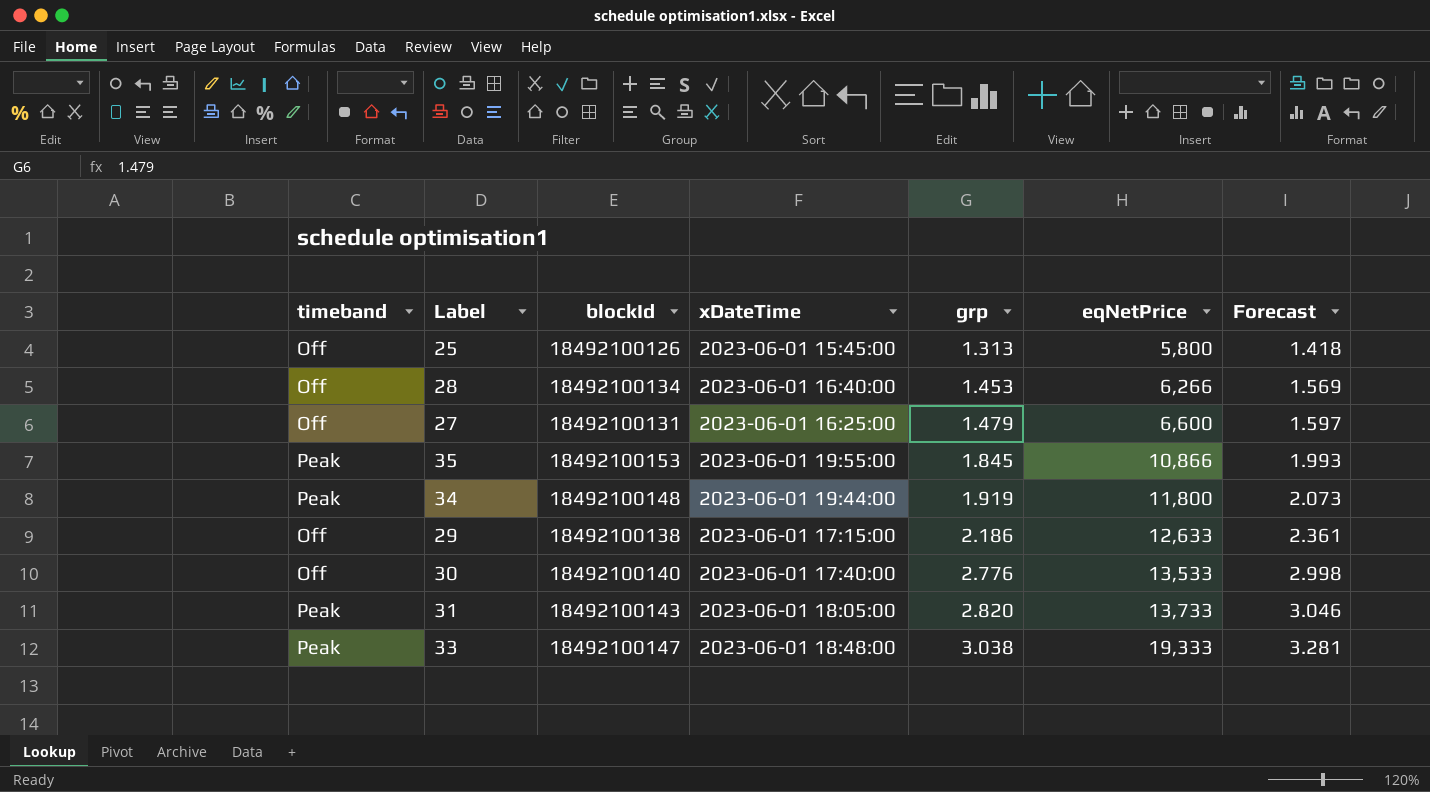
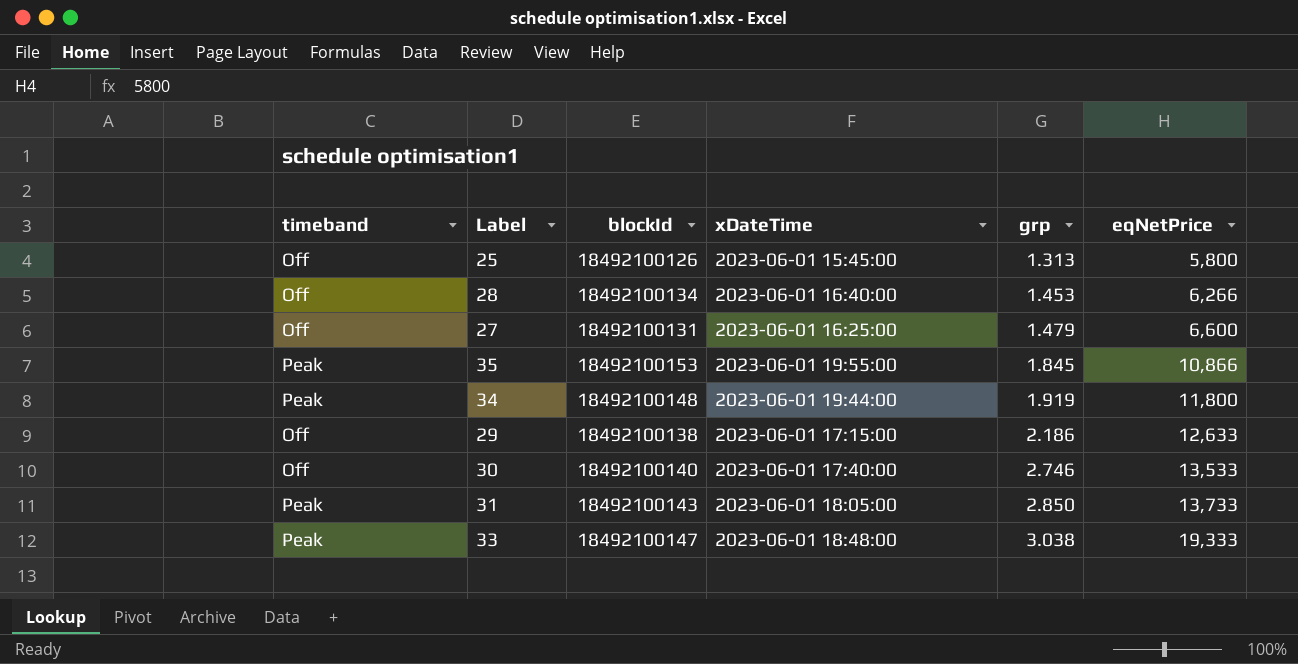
column Forecast | formula: [grp] * 1.08 -> none
30 | grp: 2.776 -> 2.746
31 | grp: 2.820 -> 2.850

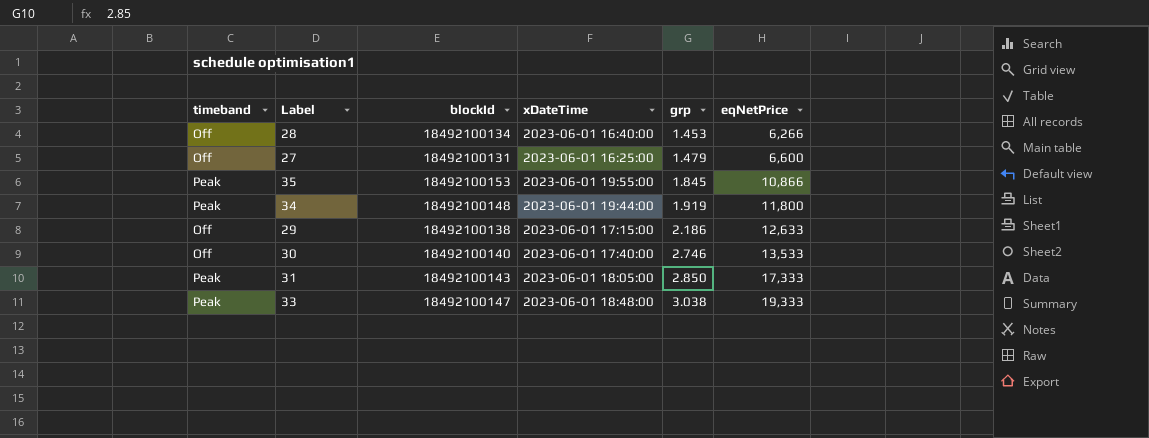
row 25: Off | 18492100126 | 2023-06-01 15:45:00 | 1.313 | 5,800 -> none
31 | eqNetPrice: 13,733 -> 17,333

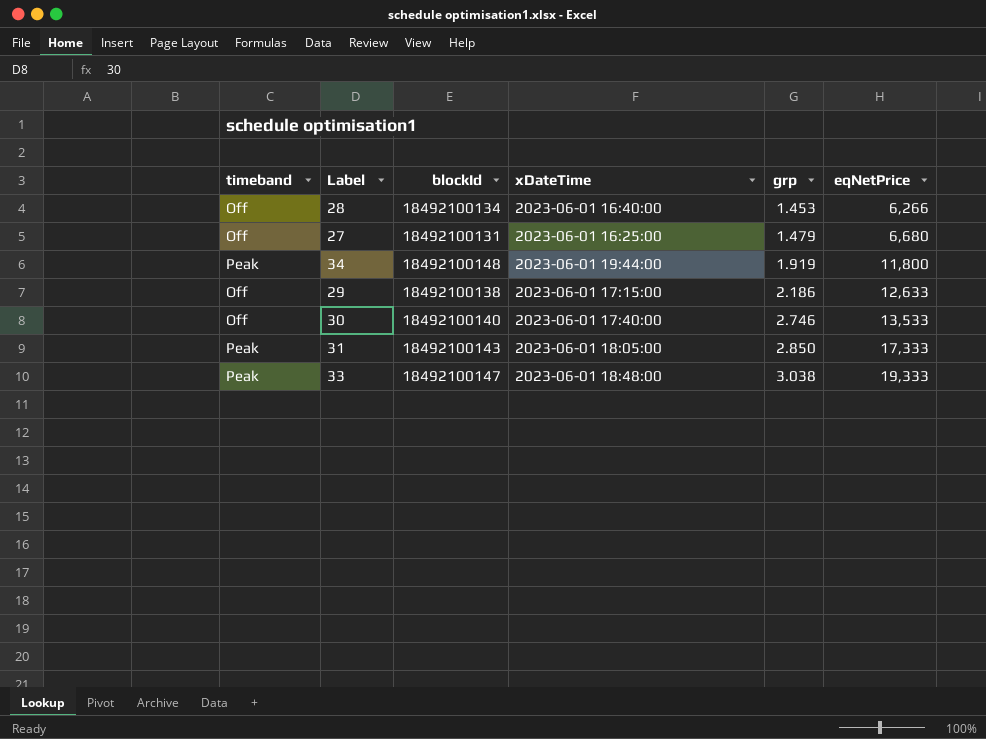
row 35: Peak | 18492100153 | 2023-06-01 19:55:00 | 1.845 | 10,866 -> none
27 | eqNetPrice: 6,600 -> 6,680

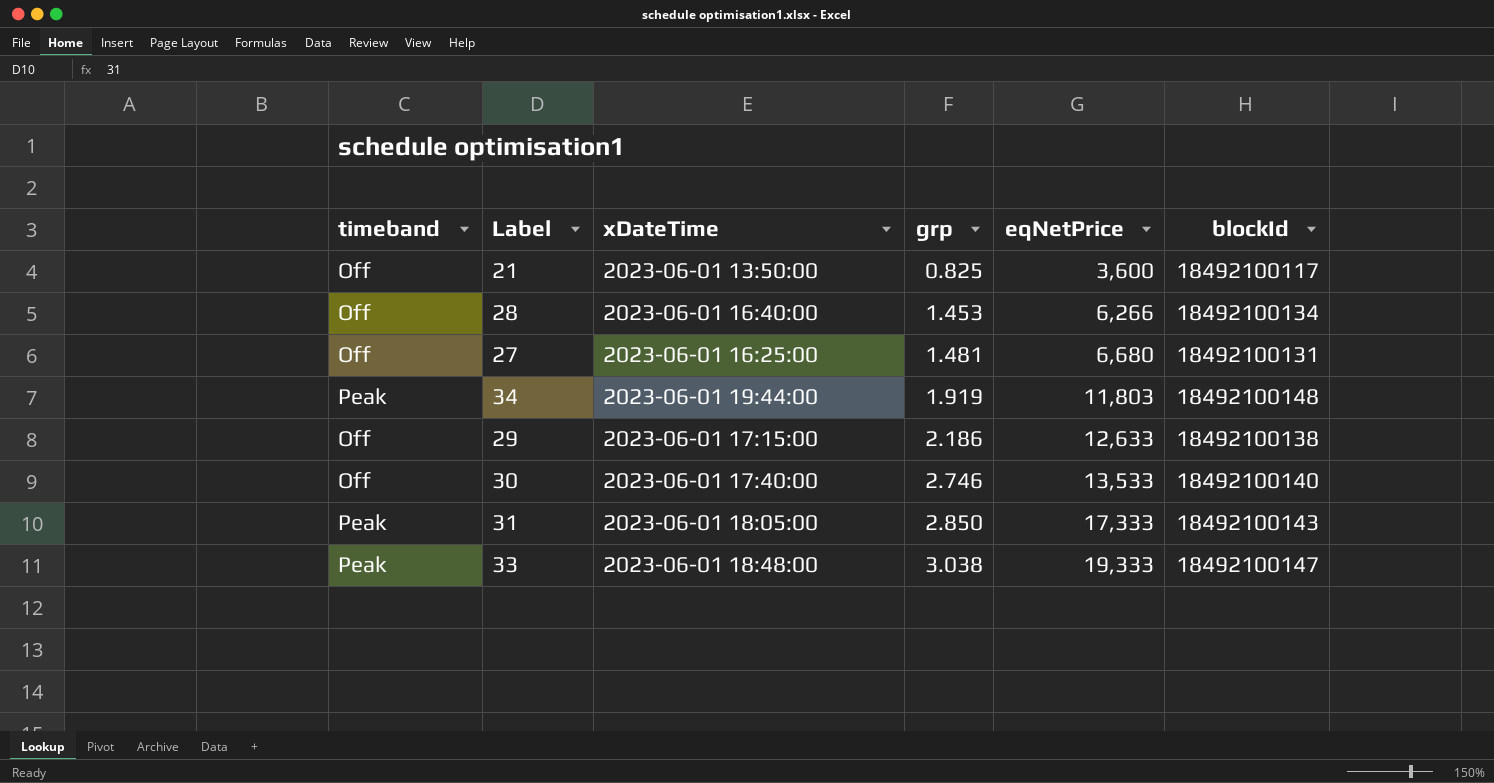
column blockId | position: 3 -> 6
row 21: none -> Off | 2023-06-01 13:50:00 | 0.825 | 3,600 | 18492100117
27 | grp: 1.479 -> 1.481
34 | eqNetPrice: 11,800 -> 11,803

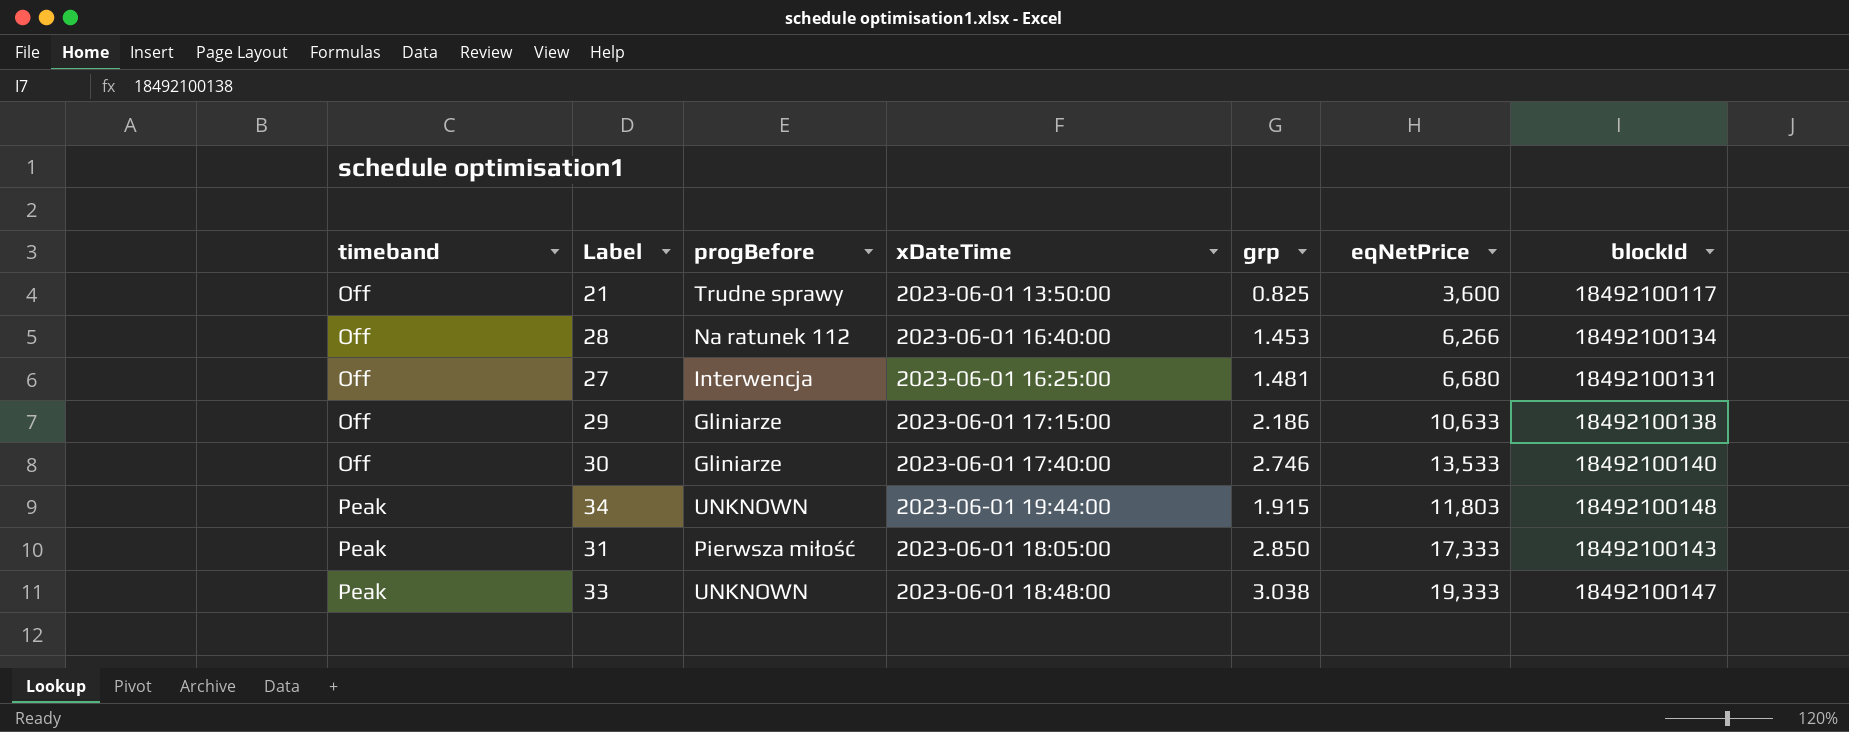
row order: grp ascending -> timeband ascending
column progBefore | position: none -> 3
29 | eqNetPrice: 12,633 -> 10,633
34 | grp: 1.919 -> 1.915

